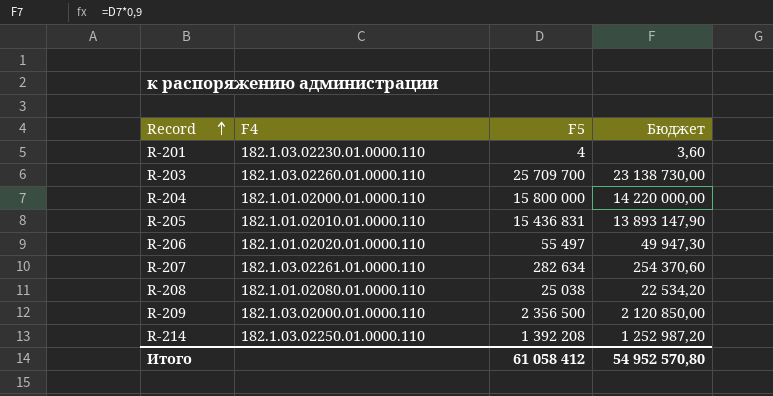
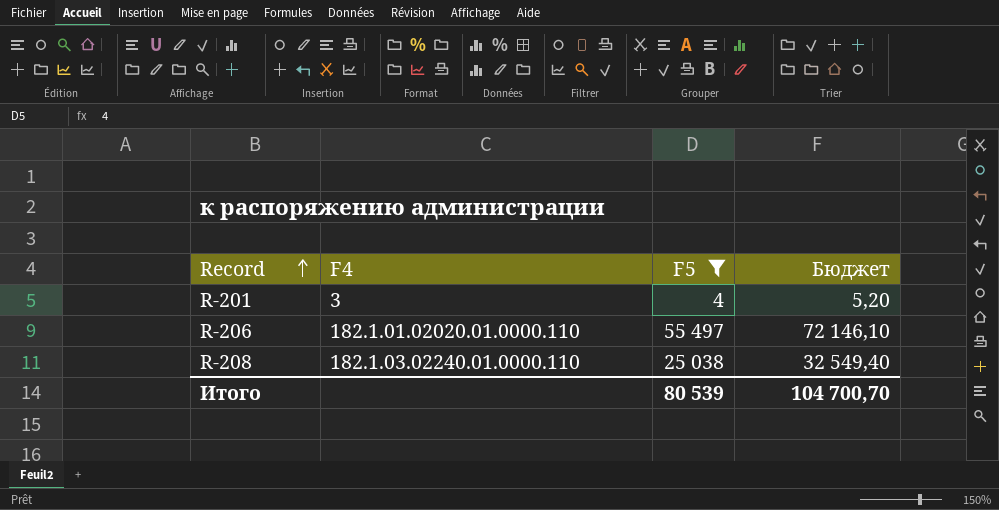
filter: none -> F5 <= 55 497
column Бюджет | formula: [F5] * 0,9 -> [F5] * 1,3
R-201 | F4: 182.1.03.02230.01.0000.110 -> 3
R-208 | F4: 182.1.01.02080.01.0000.110 -> 182.1.03.02240.01.0000.110
Итого | F5: 61 058 412 -> 80 539
Итого | Бюджет: 54 952 570,80 -> 104 700,70

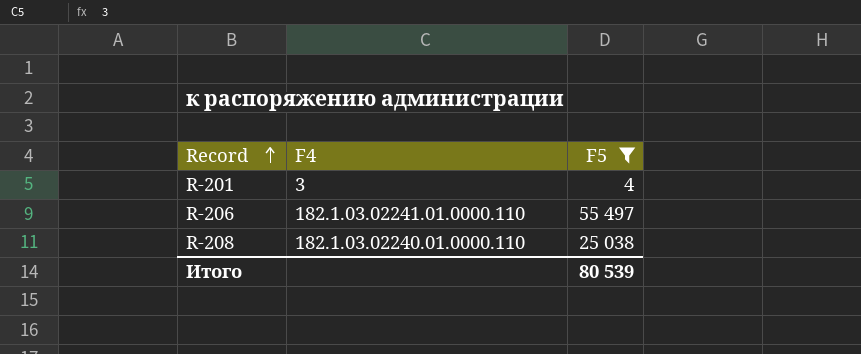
column Бюджет | formula: [F5] * 1,3 -> none
R-206 | F4: 182.1.01.02020.01.0000.110 -> 182.1.03.02241.01.0000.110

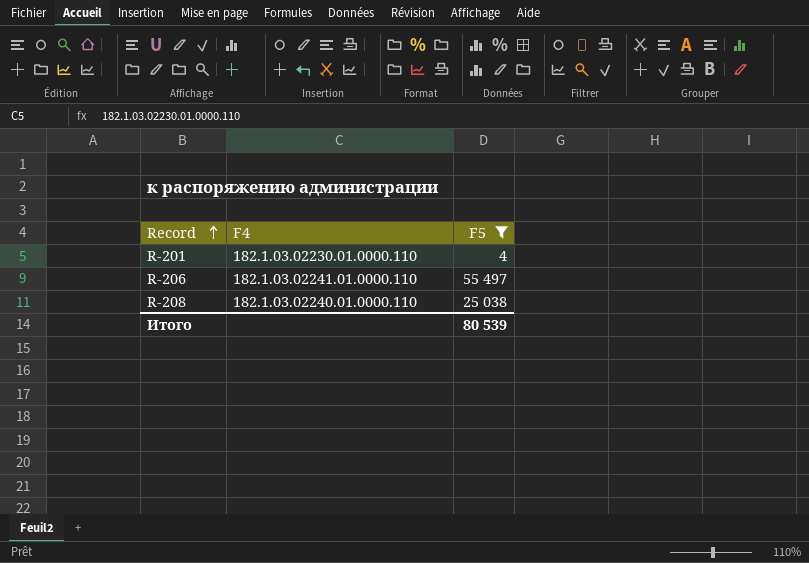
R-201 | F4: 3 -> 182.1.03.02230.01.0000.110

